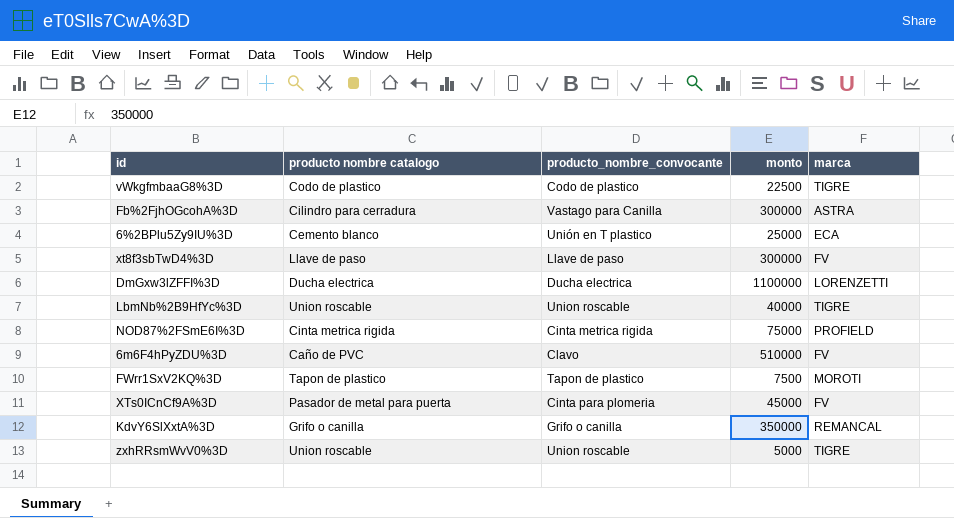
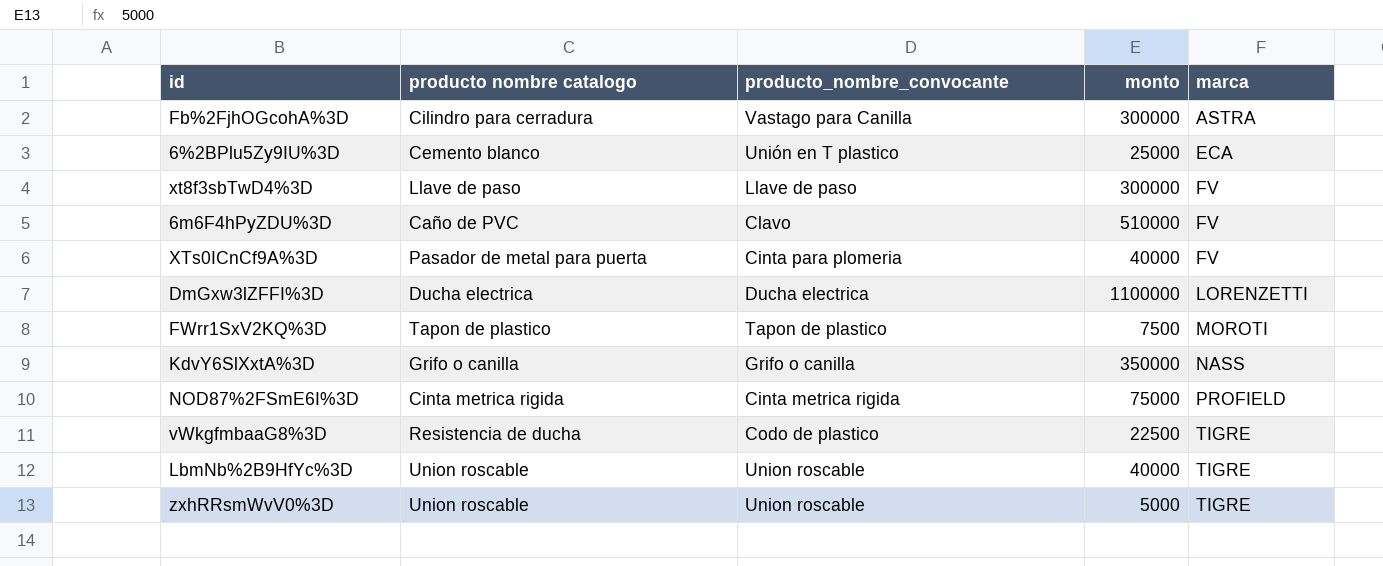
row order: none -> marca ascending
XTs0ICnCf9A%3D | monto: 45000 -> 40000
KdvY6SlXxtA%3D | marca: REMANCAL -> NASS
vWkgfmbaaG8%3D | producto nombre catalogo: Codo de plastico -> Resistencia de ducha

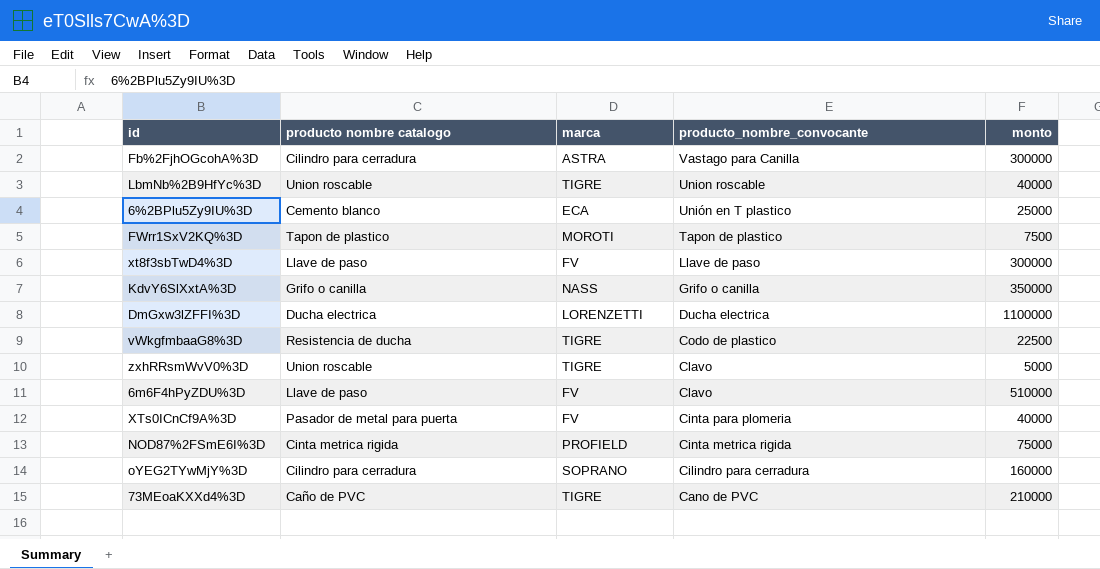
row order: marca ascending -> producto_nombre_convocante descending
column marca | position: 5 -> 3
zxhRRsmWvV0%3D | producto_nombre_convocante: Union roscable -> Clavo
6m6F4hPyZDU%3D | producto nombre catalogo: Caño de PVC -> Llave de paso
row oYEG2TYwMjY%3D: none -> Cilindro para cerradura | SOPRANO | Cilindro para cerradura | 160000
row 73MEoaKXXd4%3D: none -> Caño de PVC | TIGRE | Cano de PVC | 210000

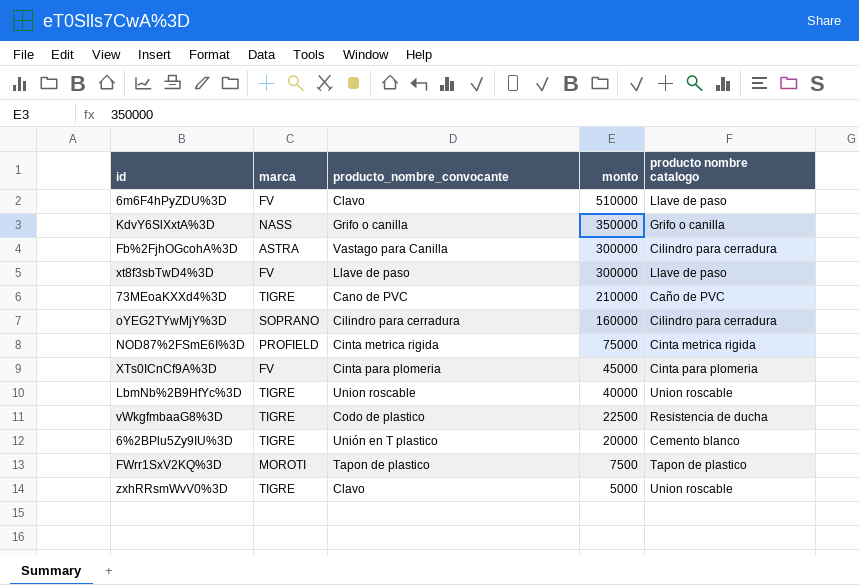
row order: producto_nombre_convocante descending -> monto descending
column producto nombre catalogo | position: 2 -> 5
row DmGxw3lZFFI%3D: Ducha electrica | LORENZETTI | Ducha electrica | 1100000 -> none
XTs0ICnCf9A%3D | monto: 40000 -> 45000
XTs0ICnCf9A%3D | producto nombre catalogo: Pasador de metal para puerta -> Cinta para plomeria
6%2BPlu5Zy9IU%3D | marca: ECA -> TIGRE
6%2BPlu5Zy9IU%3D | monto: 25000 -> 20000

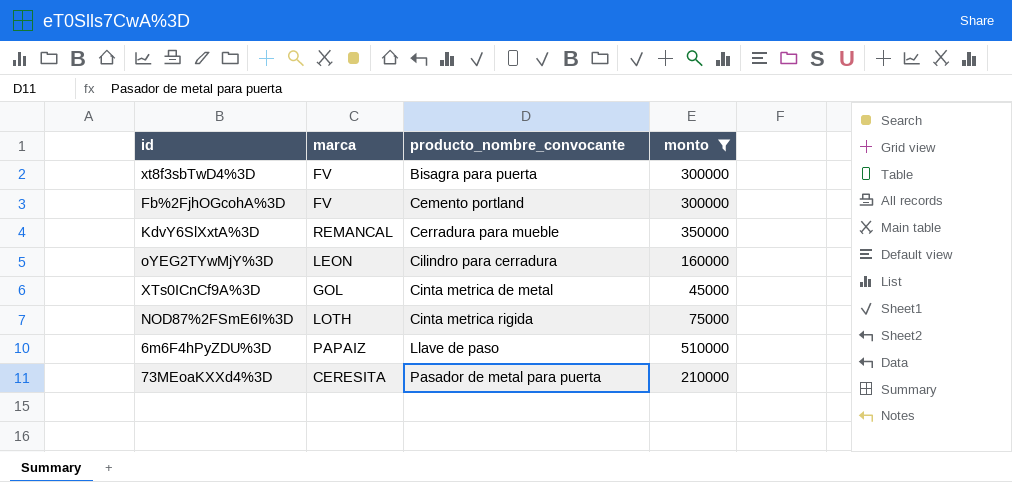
filter: none -> monto >= 45000
row order: monto descending -> producto_nombre_convocante ascending
column producto nombre catalogo | position: 5 -> none
xt8f3sbTwD4%3D | producto_nombre_convocante: Llave de paso -> Bisagra para puerta
Fb%2FjhOGcohA%3D | marca: ASTRA -> FV
Fb%2FjhOGcohA%3D | producto_nombre_convocante: Vastago para Canilla -> Cemento portland
KdvY6SlXxtA%3D | marca: NASS -> REMANCAL
KdvY6SlXxtA%3D | producto_nombre_convocante: Grifo o canilla -> Cerradura para mueble
oYEG2TYwMjY%3D | marca: SOPRANO -> LEON
XTs0ICnCf9A%3D | marca: FV -> GOL
XTs0ICnCf9A%3D | producto_nombre_convocante: Cinta para plomeria -> Cinta metrica de metal
NOD87%2FSmE6I%3D | marca: PROFIELD -> LOTH
6m6F4hPyZDU%3D | marca: FV -> PAPAIZ
6m6F4hPyZDU%3D | producto_nombre_convocante: Clavo -> Llave de paso
73MEoaKXXd4%3D | marca: TIGRE -> CERESITA
73MEoaKXXd4%3D | producto_nombre_convocante: Cano de PVC -> Pasador de metal para puerta

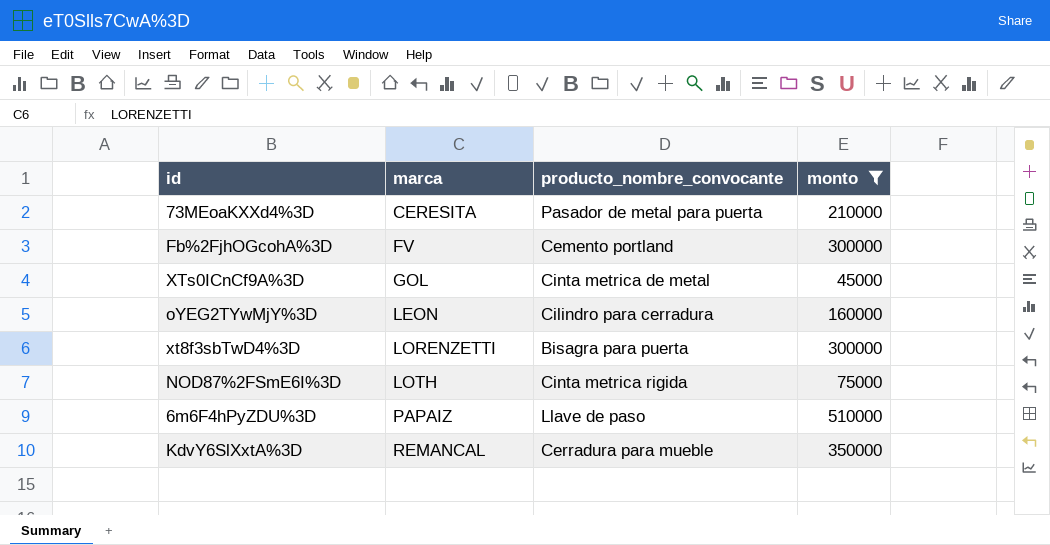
row order: producto_nombre_convocante ascending -> marca ascending
xt8f3sbTwD4%3D | marca: FV -> LORENZETTI

